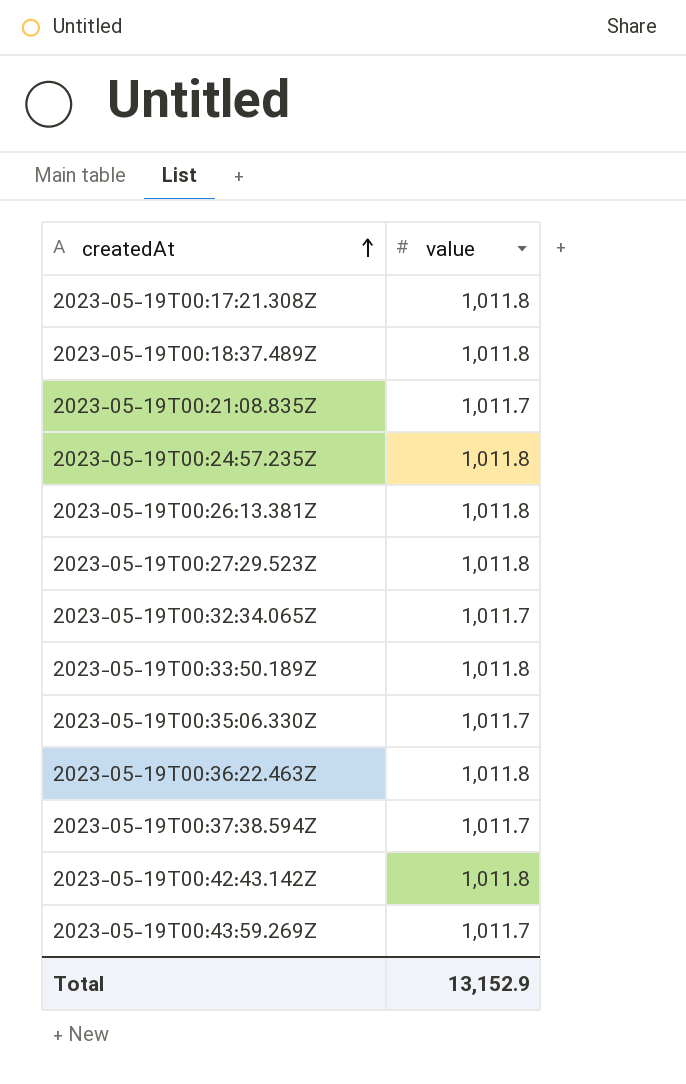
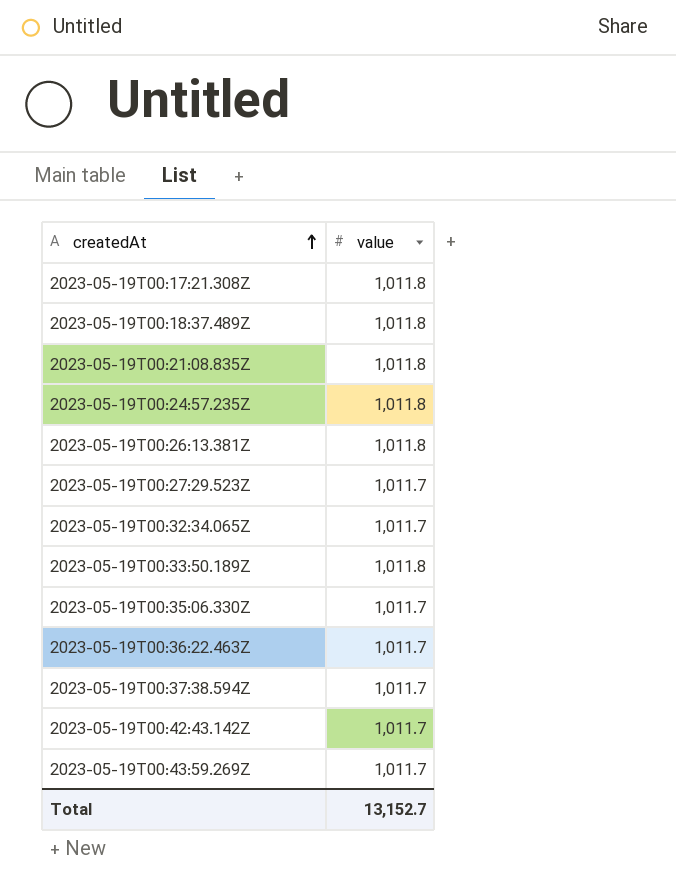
2023-05-19T00:21:08.835Z | value: 1,011.7 -> 1,011.8
2023-05-19T00:27:29.523Z | value: 1,011.8 -> 1,011.7
2023-05-19T00:36:22.463Z | value: 1,011.8 -> 1,011.7
2023-05-19T00:42:43.142Z | value: 1,011.8 -> 1,011.7
Total | value: 13,152.9 -> 13,152.7

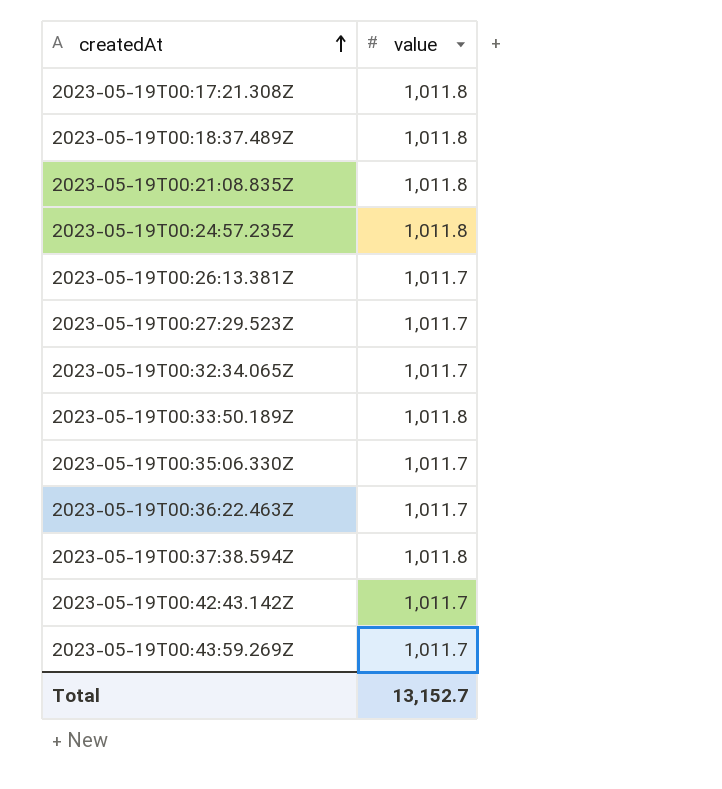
2023-05-19T00:26:13.381Z | value: 1,011.8 -> 1,011.7
2023-05-19T00:37:38.594Z | value: 1,011.7 -> 1,011.8

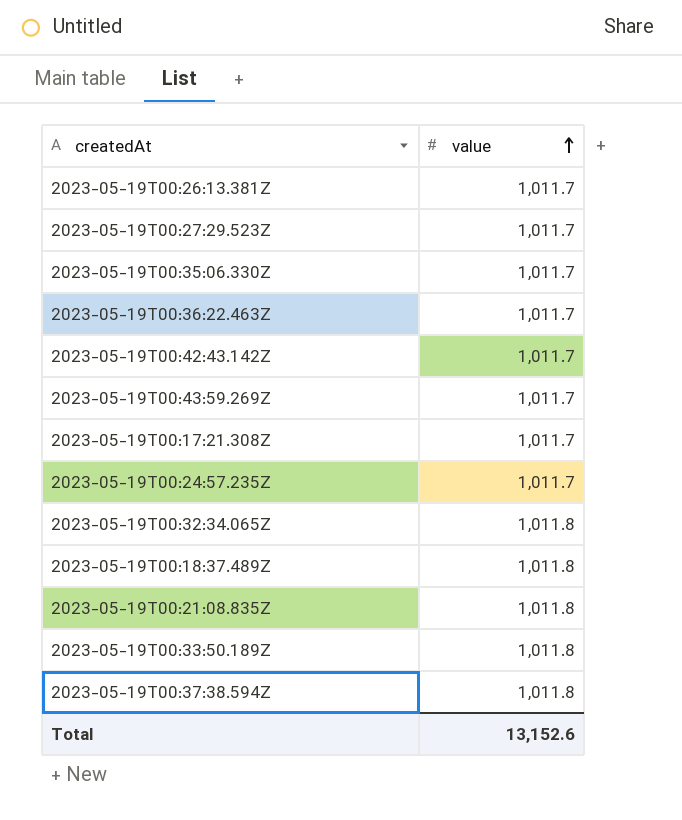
row order: createdAt ascending -> value ascending
2023-05-19T00:17:21.308Z | value: 1,011.8 -> 1,011.7
2023-05-19T00:24:57.235Z | value: 1,011.8 -> 1,011.7
2023-05-19T00:32:34.065Z | value: 1,011.7 -> 1,011.8
Total | value: 13,152.7 -> 13,152.6

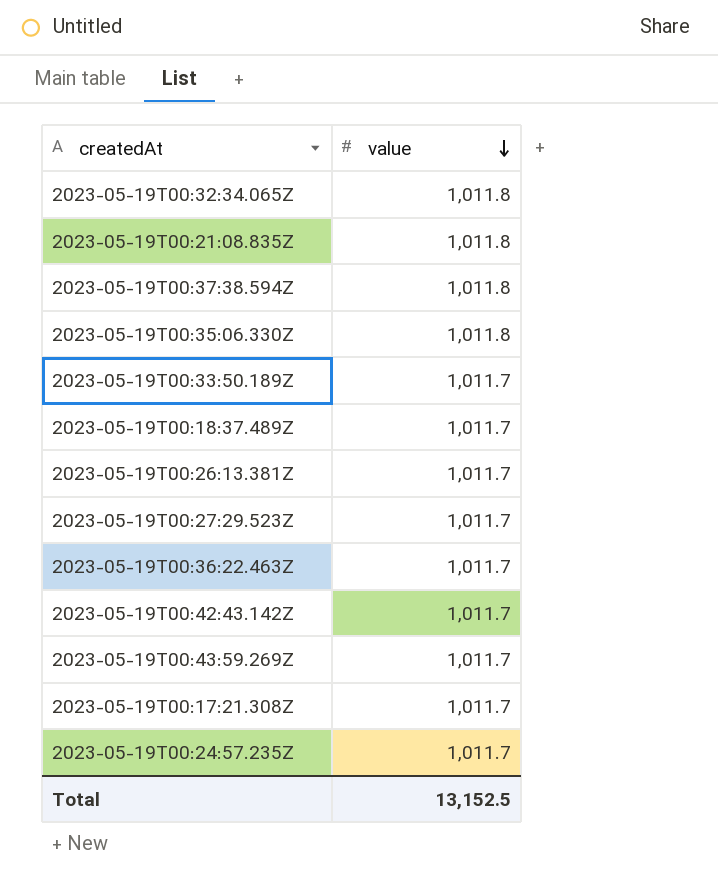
row order: value ascending -> value descending
2023-05-19T00:35:06.330Z | value: 1,011.7 -> 1,011.8
2023-05-19T00:33:50.189Z | value: 1,011.8 -> 1,011.7
2023-05-19T00:18:37.489Z | value: 1,011.8 -> 1,011.7
Total | value: 13,152.6 -> 13,152.5

